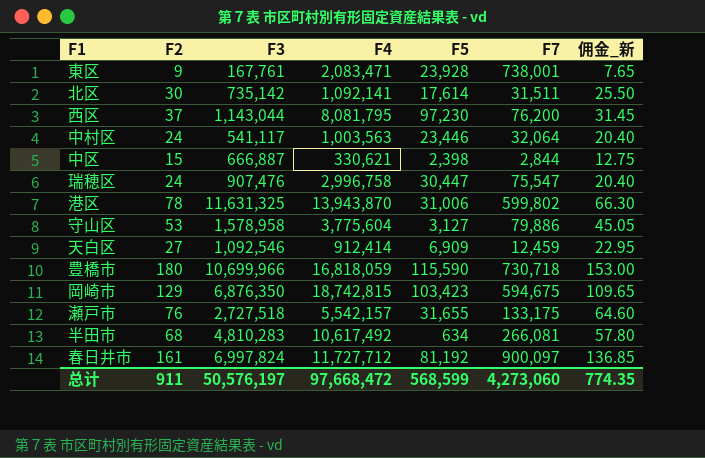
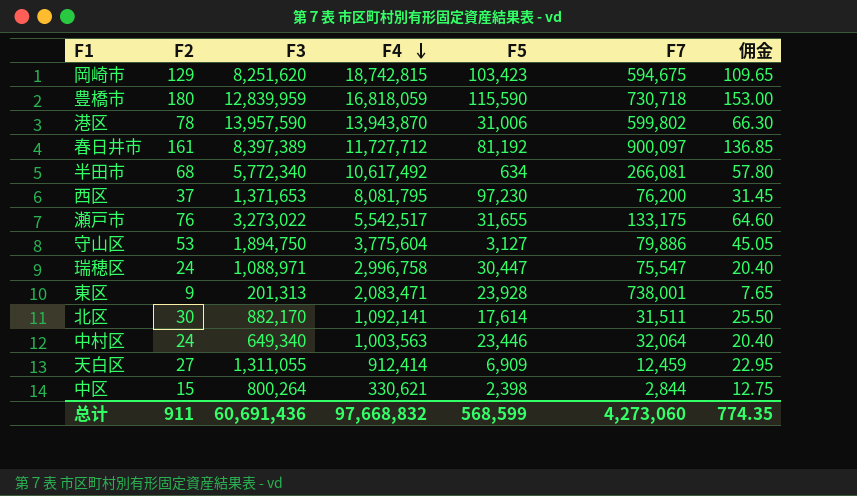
row order: none -> F4 descending
column name: 佣金_新 -> 佣金
岡崎市 | F3: 6,876,350 -> 8,251,620
豊橋市 | F3: 10,699,966 -> 12,839,959
港区 | F3: 11,631,325 -> 13,957,590
春日井市 | F3: 6,997,824 -> 8,397,389
半田市 | F3: 4,810,283 -> 5,772,340
西区 | F3: 1,143,044 -> 1,371,653
瀬戸市 | F3: 2,727,518 -> 3,273,022
瀬戸市 | F4: 5,542,157 -> 5,542,517
守山区 | F3: 1,578,958 -> 1,894,750
瑞穂区 | F3: 907,476 -> 1,088,971
東区 | F3: 167,761 -> 201,313
北区 | F3: 735,142 -> 882,170
中村区 | F3: 541,117 -> 649,340
天白区 | F3: 1,092,546 -> 1,311,055
中区 | F3: 666,887 -> 800,264
总计 | F3: 50,576,197 -> 60,691,436
总计 | F4: 97,668,472 -> 97,668,832

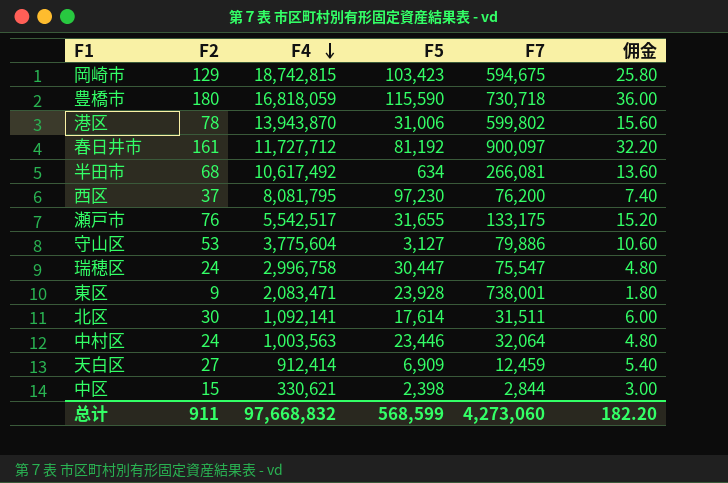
column F3 | position: 3 -> none
column 佣金 | formula: [F2] * 0.85 -> [F2] * 0.2
总计 | 佣金: 774.35 -> 182.20

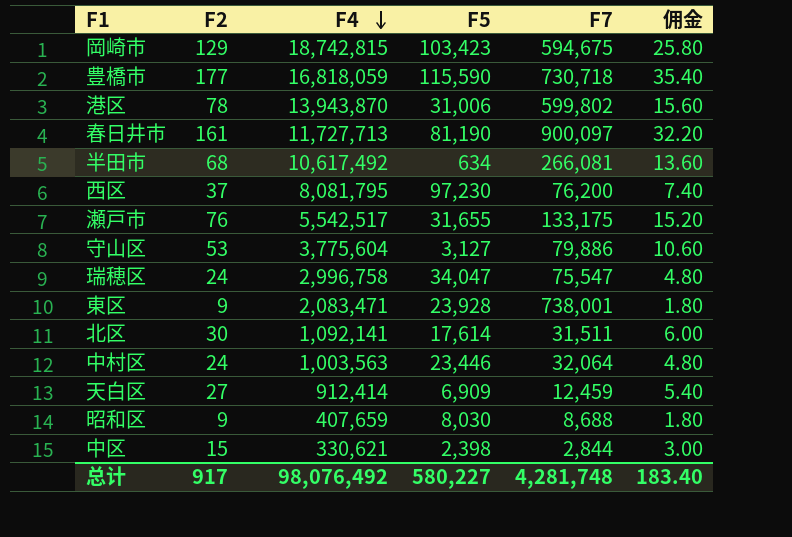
豊橋市 | F2: 180 -> 177
豊橋市 | 佣金: 36.00 -> 35.40
春日井市 | F4: 11,727,712 -> 11,727,713
春日井市 | F5: 81,192 -> 81,190
瑞穂区 | F5: 30,447 -> 34,047
row 昭和区: none -> 9 | 407,659 | 8,030 | 8,688 | 1.80
总计 | F2: 911 -> 917
总计 | F4: 97,668,832 -> 98,076,492
总计 | F5: 568,599 -> 580,227
总计 | F7: 4,273,060 -> 4,281,748
总计 | 佣金: 182.20 -> 183.40

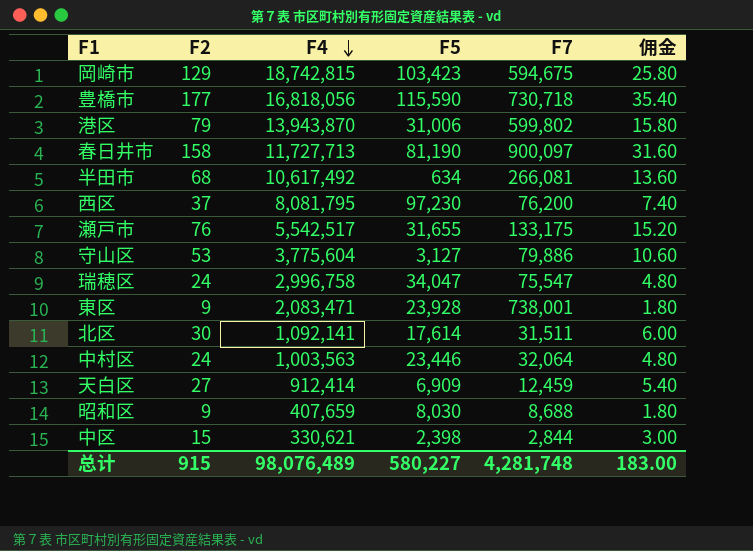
豊橋市 | F4: 16,818,059 -> 16,818,056
港区 | F2: 78 -> 79
港区 | 佣金: 15.60 -> 15.80
春日井市 | F2: 161 -> 158
春日井市 | 佣金: 32.20 -> 31.60
总计 | F2: 917 -> 915
总计 | F4: 98,076,492 -> 98,076,489
总计 | 佣金: 183.40 -> 183.00

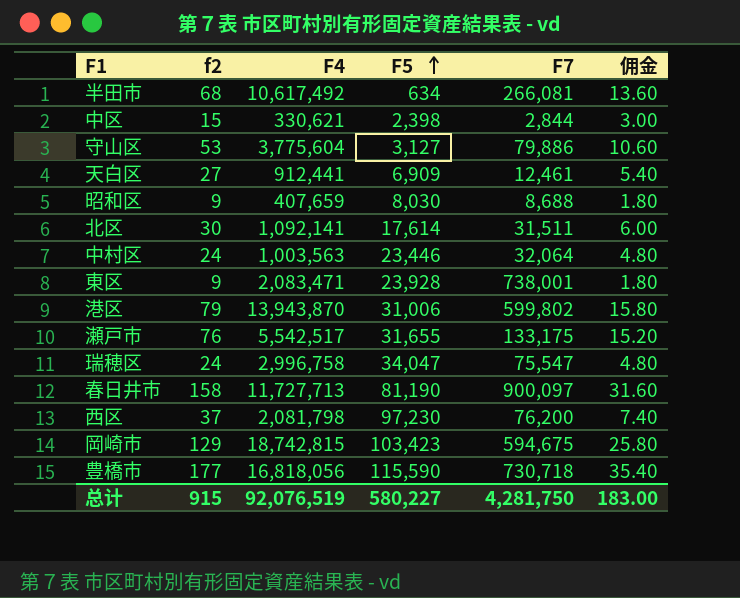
row order: F4 descending -> F5 ascending
column name: F2 -> f2
天白区 | F4: 912,414 -> 912,441
天白区 | F7: 12,459 -> 12,461
西区 | F4: 8,081,795 -> 2,081,798
总计 | F4: 98,076,489 -> 92,076,519
总计 | F7: 4,281,748 -> 4,281,750

